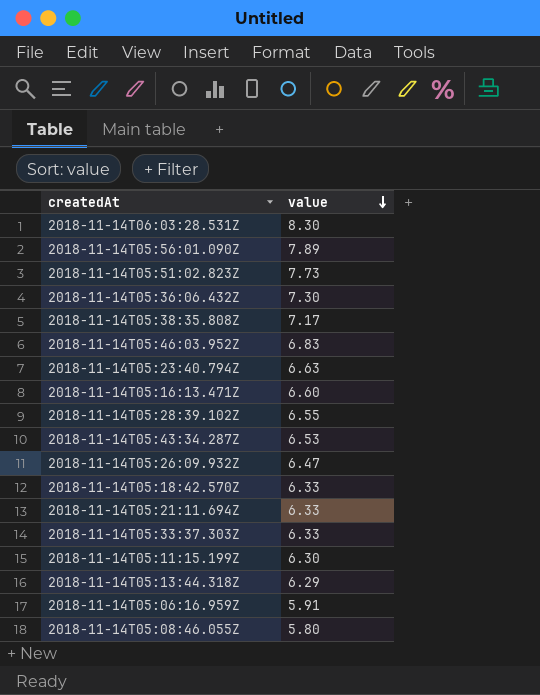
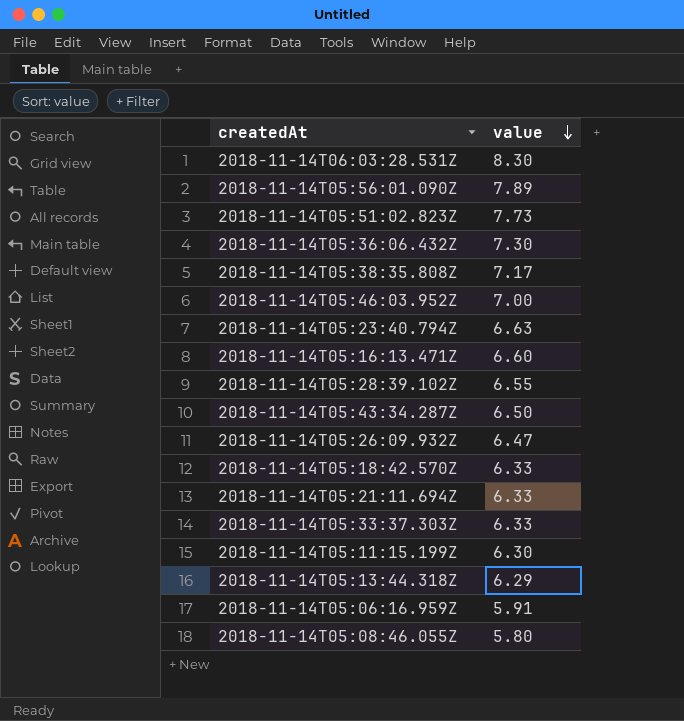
2018-11-14T05:46:03.952Z | value: 6.83 -> 7.00
2018-11-14T05:43:34.287Z | value: 6.53 -> 6.50

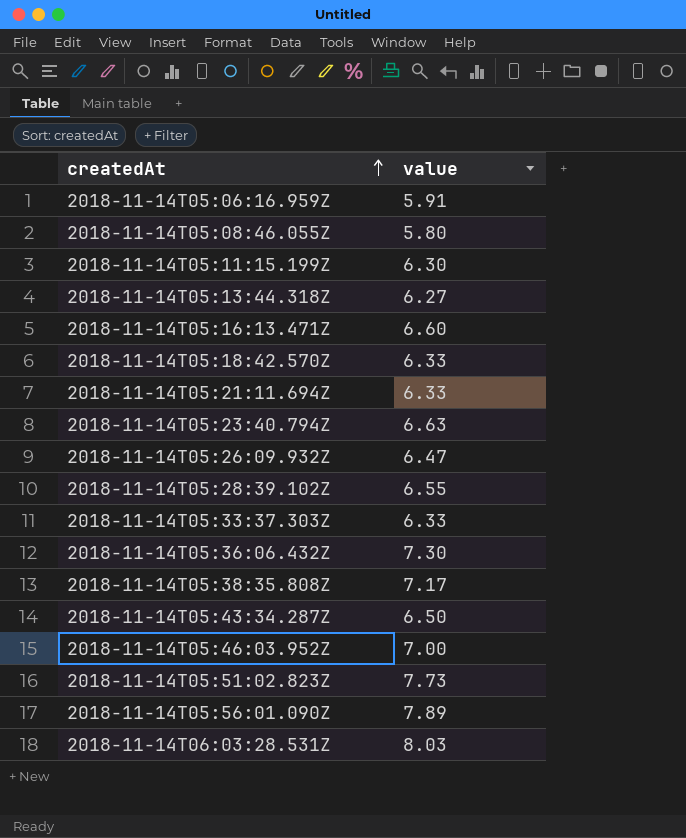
row order: value descending -> createdAt ascending
2018-11-14T05:13:44.318Z | value: 6.29 -> 6.27
2018-11-14T06:03:28.531Z | value: 8.30 -> 8.03

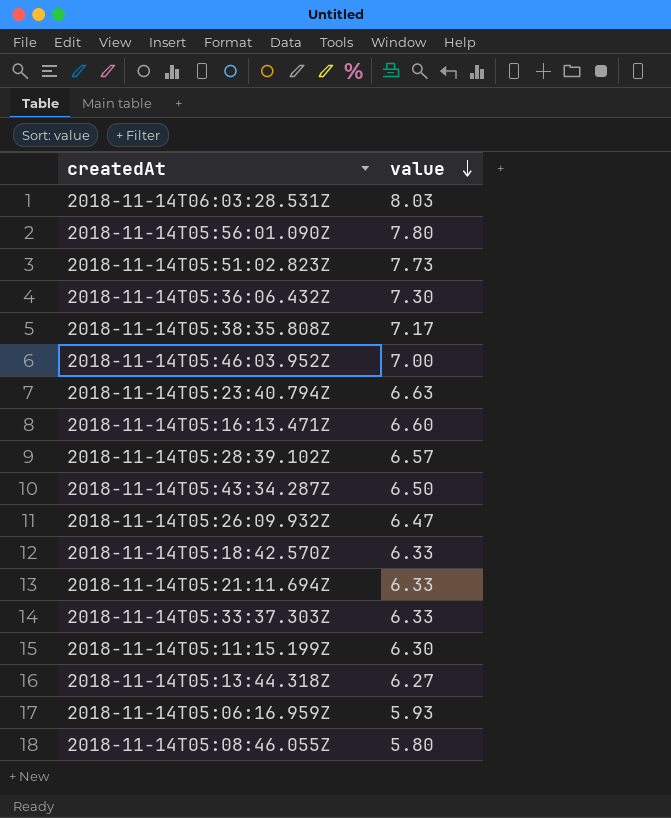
row order: createdAt ascending -> value descending
2018-11-14T05:56:01.090Z | value: 7.89 -> 7.80
2018-11-14T05:28:39.102Z | value: 6.55 -> 6.57
2018-11-14T05:06:16.959Z | value: 5.91 -> 5.93

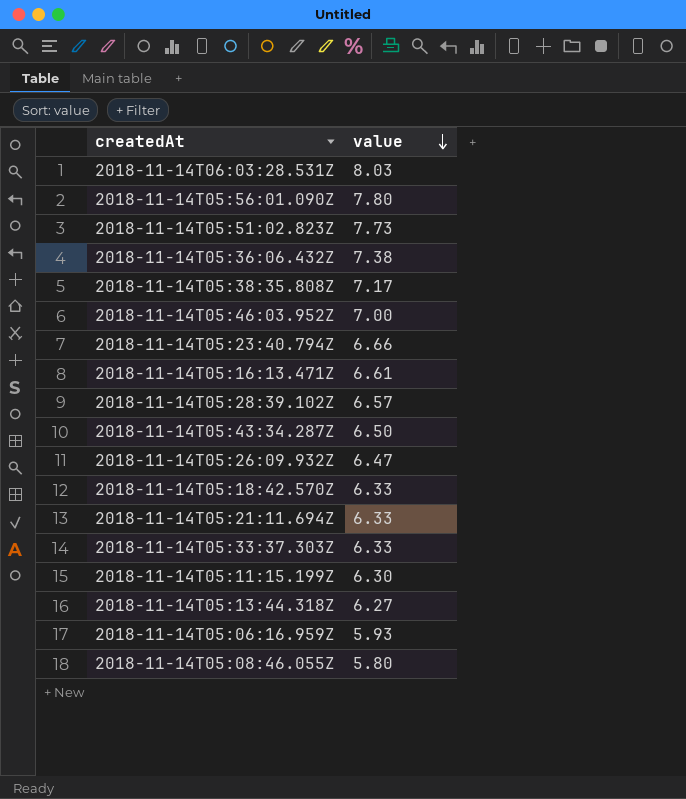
2018-11-14T05:36:06.432Z | value: 7.30 -> 7.38
2018-11-14T05:23:40.794Z | value: 6.63 -> 6.66
2018-11-14T05:16:13.471Z | value: 6.60 -> 6.61

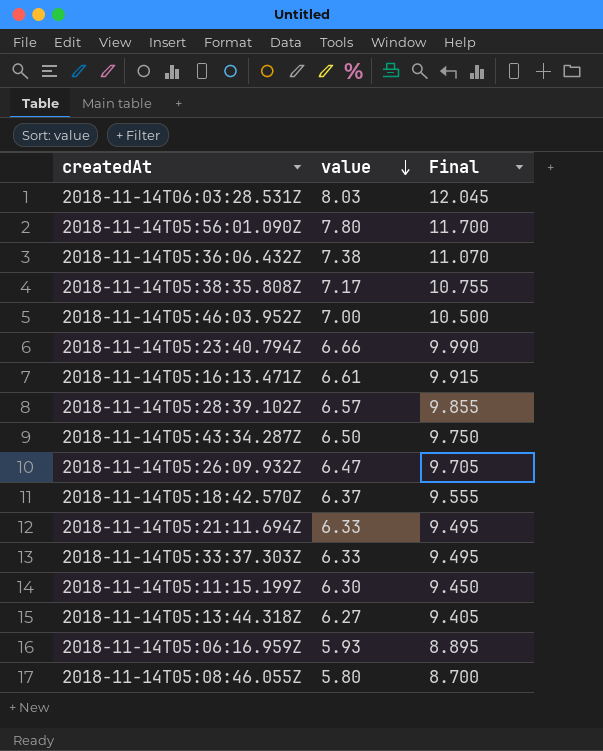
column Final | formula: none -> [value] * 1.5
row 2018-11-14T05:51:02.823Z: 7.73 -> none
2018-11-14T05:18:42.570Z | value: 6.33 -> 6.37

